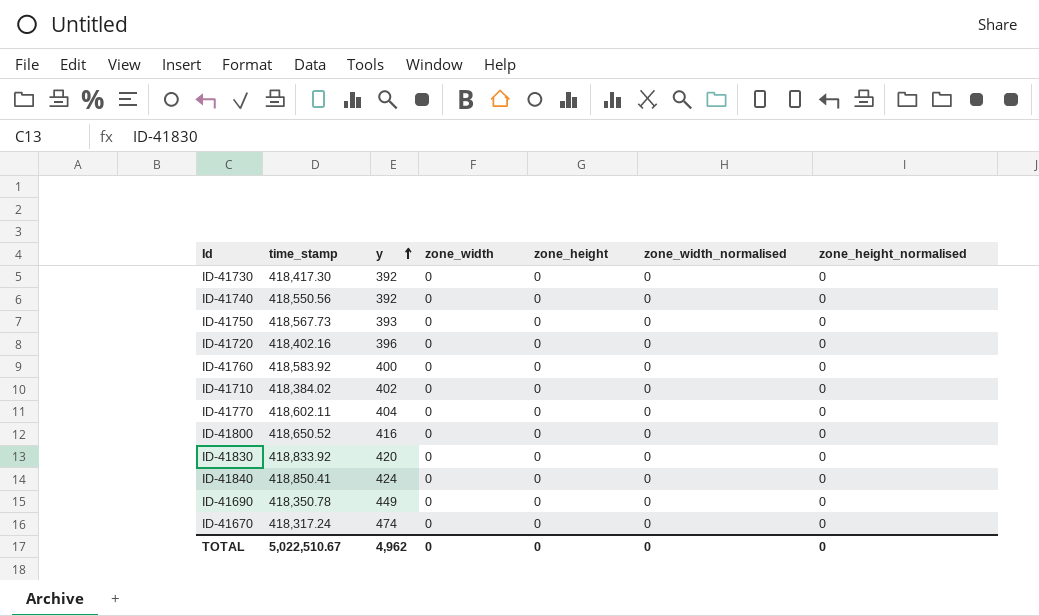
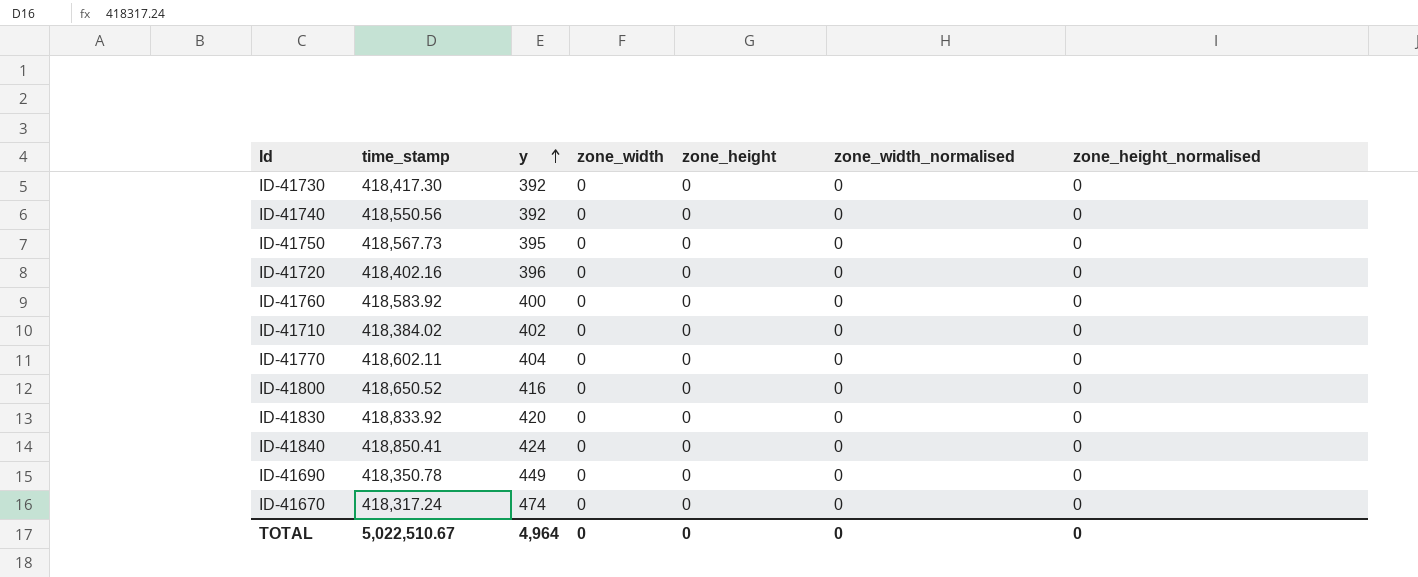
ID-41750 | y: 393 -> 395
TOTAL | y: 4,962 -> 4,964

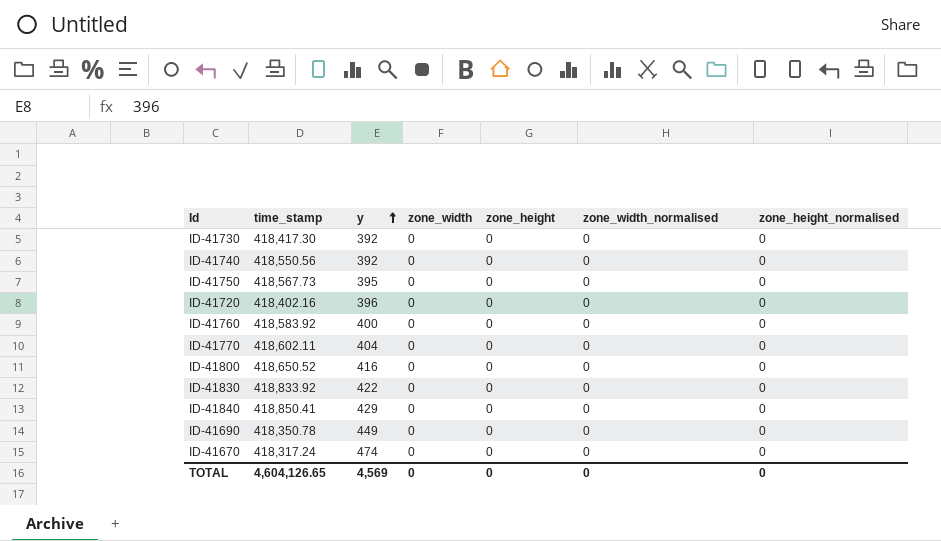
row ID-41710: 418,384.02 | 402 | 0 | 0 | 0 | 0 -> none
ID-41830 | y: 420 -> 422
ID-41840 | y: 424 -> 429
TOTAL | time_stamp: 5,022,510.67 -> 4,604,126.65
TOTAL | y: 4,964 -> 4,569

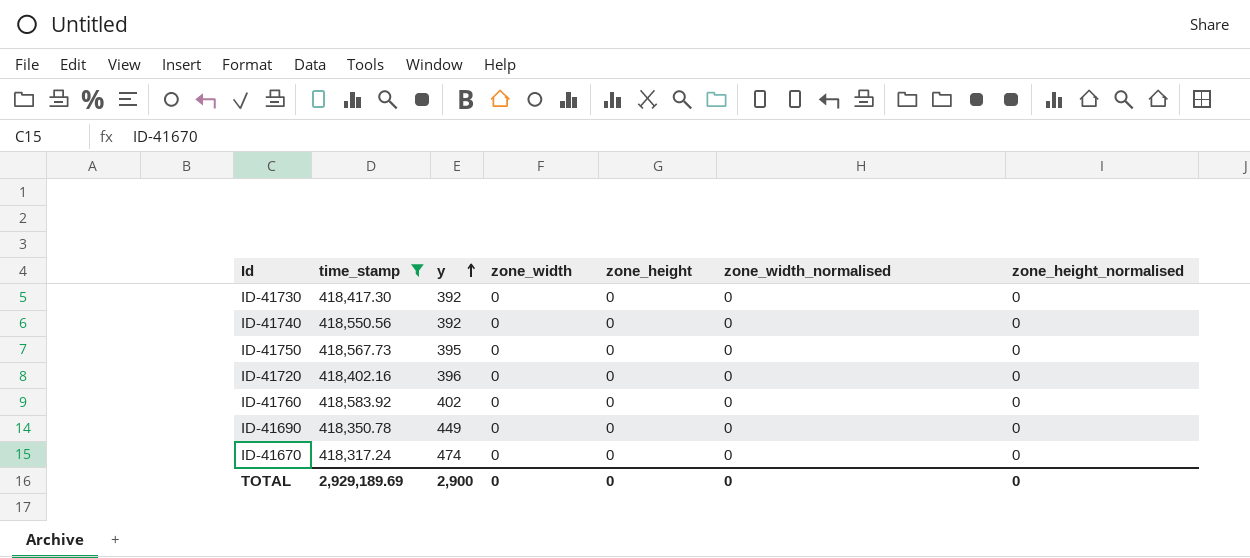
filter: none -> time_stamp <= 418,583.92
ID-41760 | y: 400 -> 402
TOTAL | time_stamp: 4,604,126.65 -> 2,929,189.69
TOTAL | y: 4,569 -> 2,900

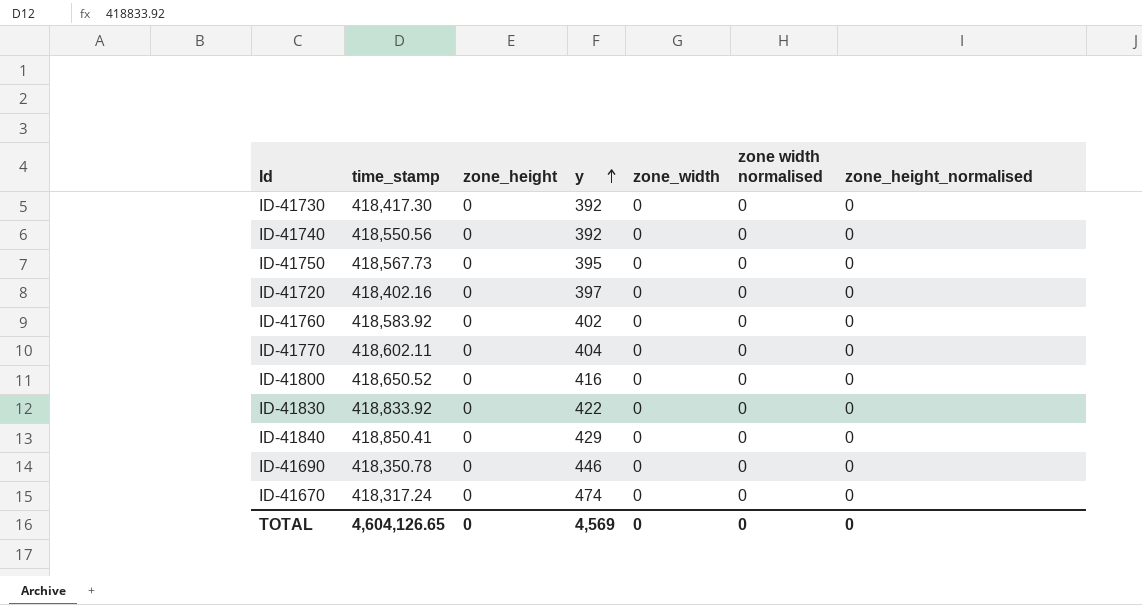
filter: time_stamp <= 418,583.92 -> none
column zone_height | position: 5 -> 3
column name: zone_width_normalised -> zone width normalised
ID-41720 | y: 396 -> 397
ID-41690 | y: 449 -> 446
TOTAL | time_stamp: 2,929,189.69 -> 4,604,126.65
TOTAL | y: 2,900 -> 4,569

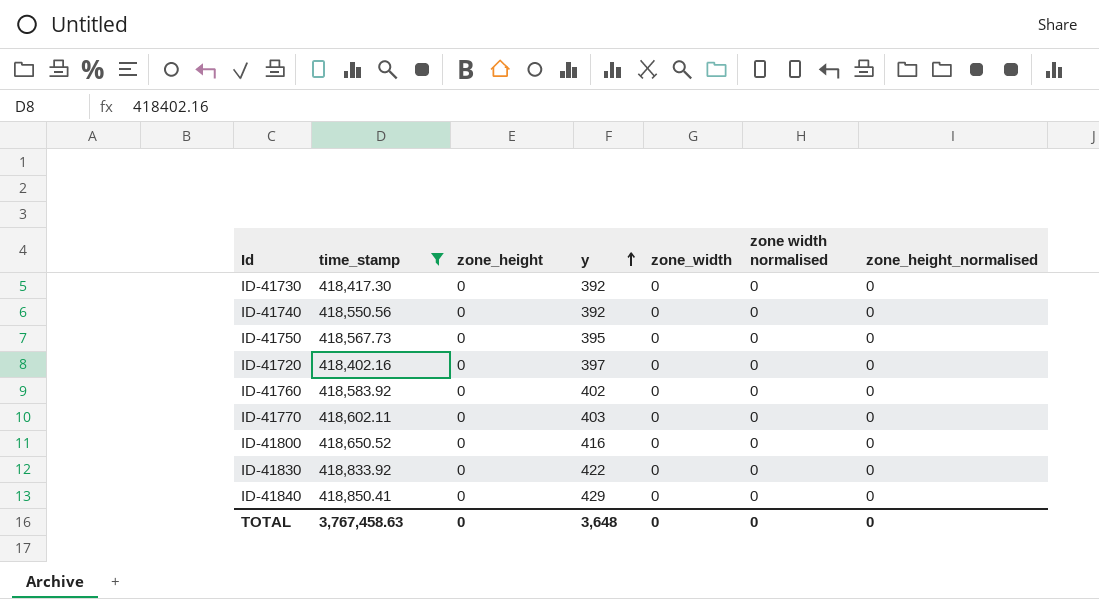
filter: none -> time_stamp >= 418,402.16
ID-41770 | y: 404 -> 403
TOTAL | time_stamp: 4,604,126.65 -> 3,767,458.63
TOTAL | y: 4,569 -> 3,648

